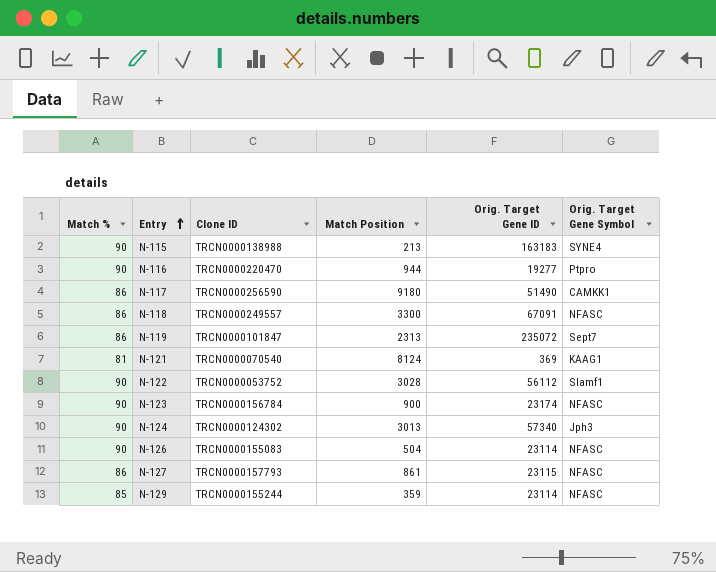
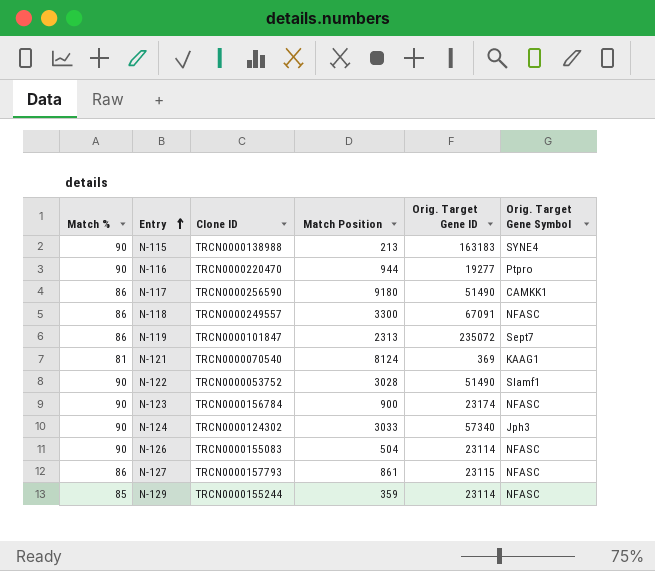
N-122 | Orig. Target Gene ID: 56112 -> 51490
N-124 | Match Position: 3013 -> 3033

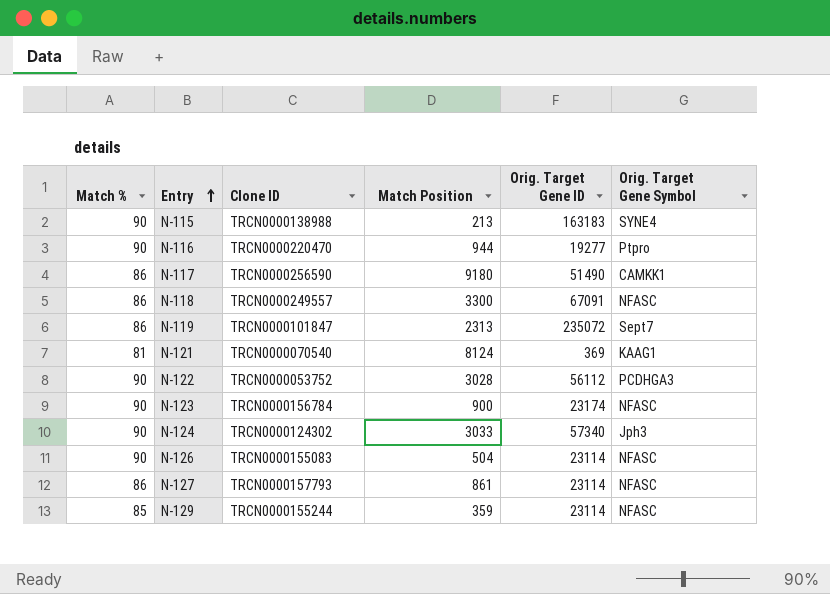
N-122 | Orig. Target Gene ID: 51490 -> 56112
N-122 | Orig. Target Gene Symbol: Slamf1 -> PCDHGA3
N-127 | Orig. Target Gene ID: 23115 -> 23114

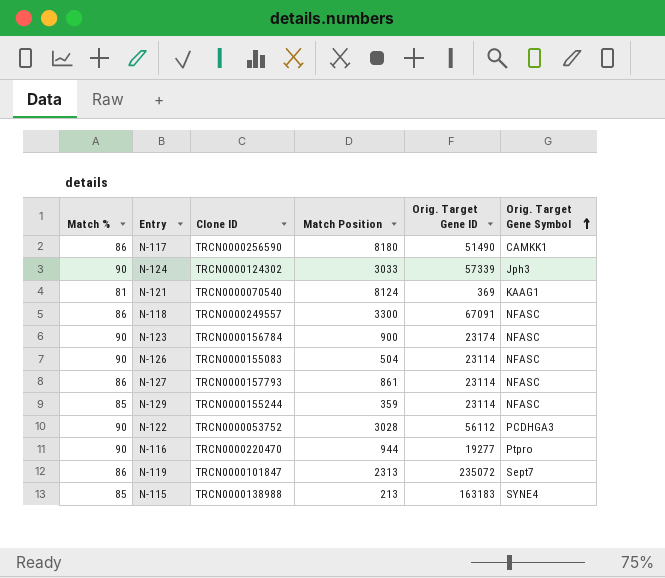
row order: Entry ascending -> Orig. Target Gene Symbol ascending
N-117 | Match Position: 9180 -> 8180
N-124 | Orig. Target Gene ID: 57340 -> 57339
N-115 | Match %: 90 -> 85

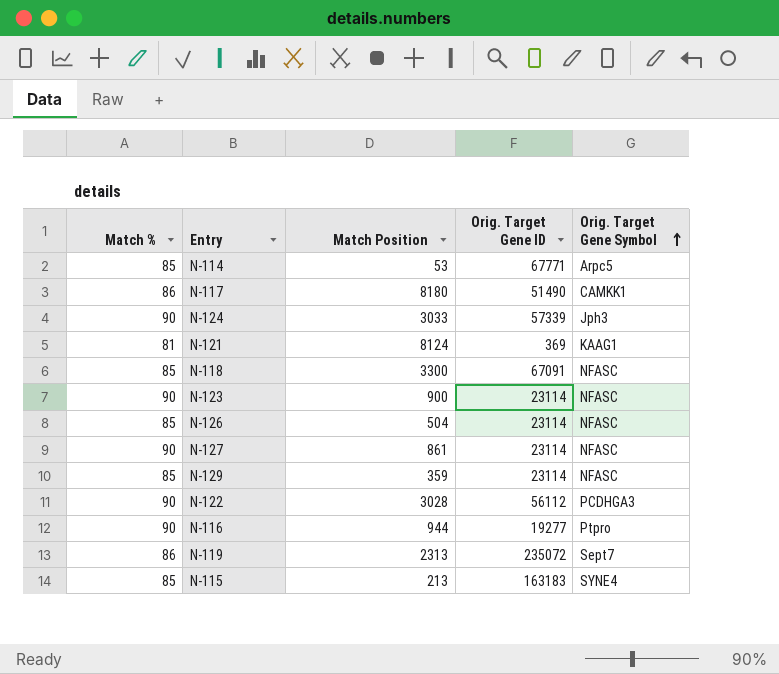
column Clone ID | position: 3 -> none
row N-114: none -> 85 | 53 | 67771 | Arpc5
N-118 | Match %: 86 -> 85
N-123 | Orig. Target Gene ID: 23174 -> 23114
N-126 | Match %: 90 -> 85
N-127 | Match %: 86 -> 90

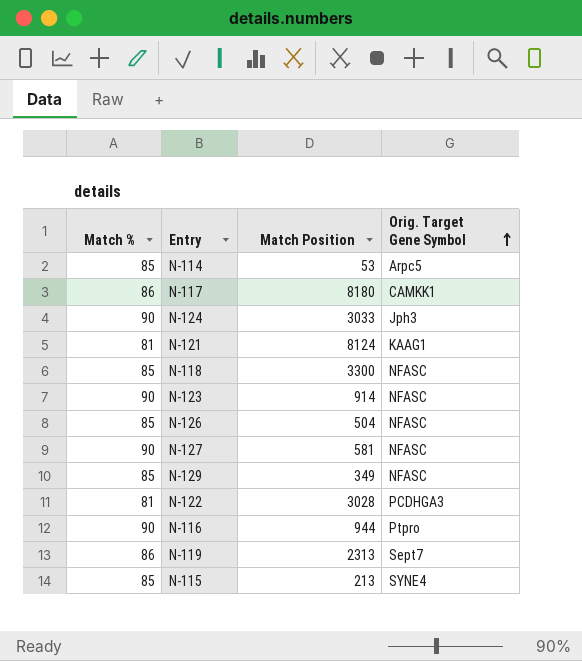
column Orig. Target Gene ID | position: 4 -> none
N-123 | Match Position: 900 -> 914
N-127 | Match Position: 861 -> 581
N-129 | Match Position: 359 -> 349
N-122 | Match %: 90 -> 81

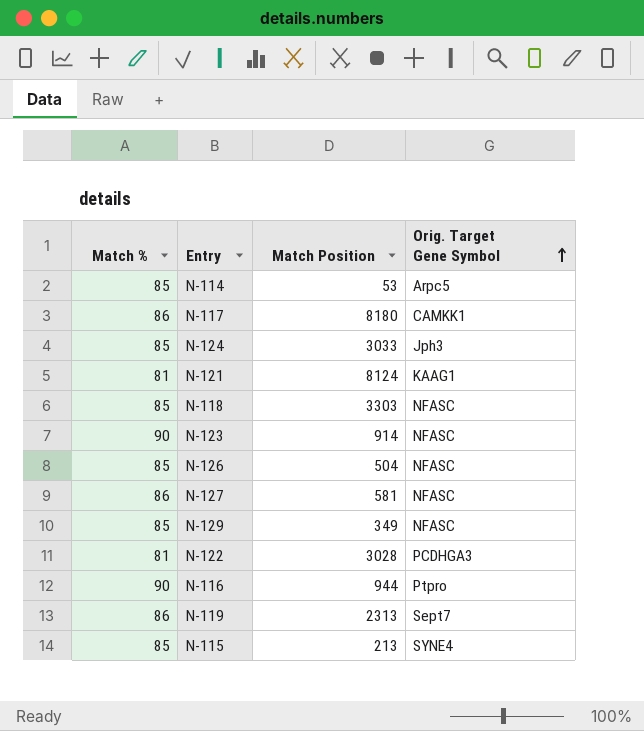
N-124 | Match %: 90 -> 85
N-118 | Match Position: 3300 -> 3303
N-127 | Match %: 90 -> 86

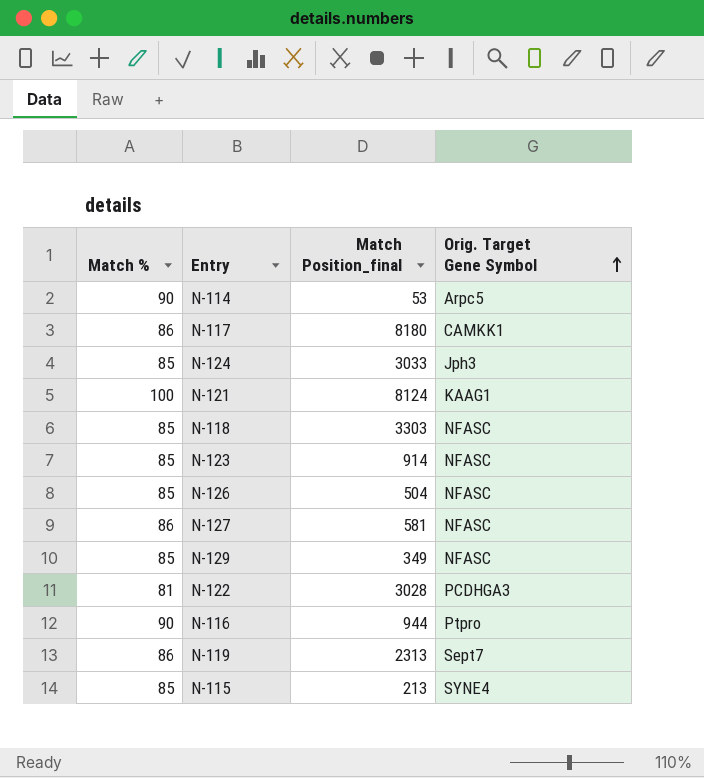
column name: Match Position -> Match Position_final
N-114 | Match %: 85 -> 90
N-121 | Match %: 81 -> 100
N-123 | Match %: 90 -> 85

